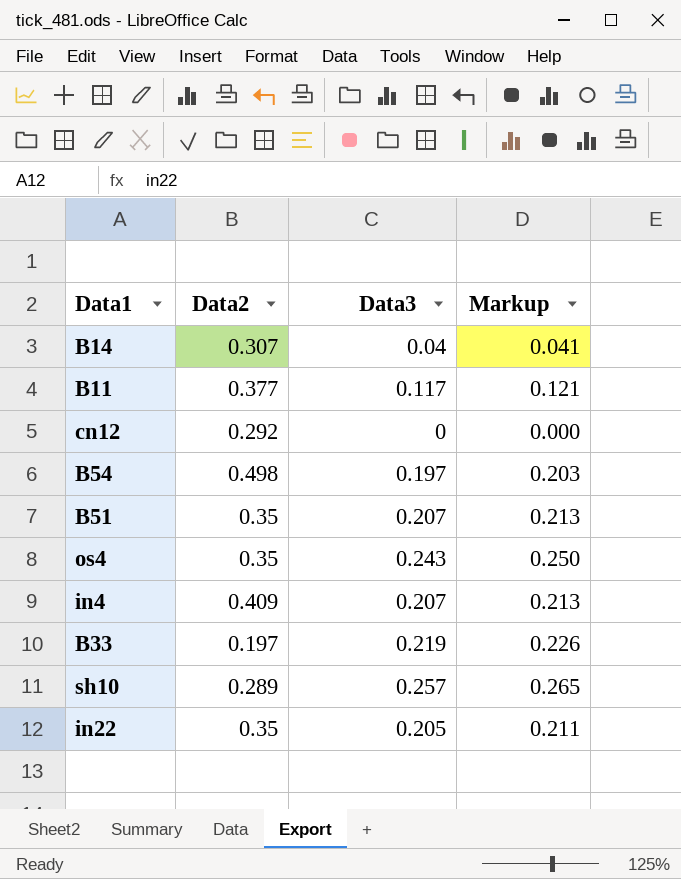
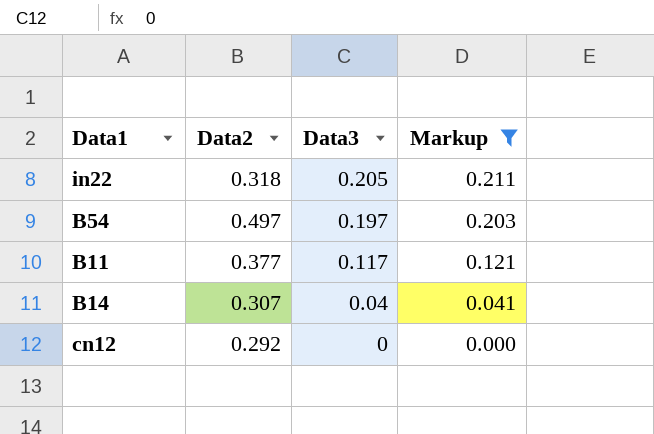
filter: none -> Markup <= 0.211
row order: none -> Data3 descending
in22 | Data2: 0.35 -> 0.318
B54 | Data2: 0.498 -> 0.497

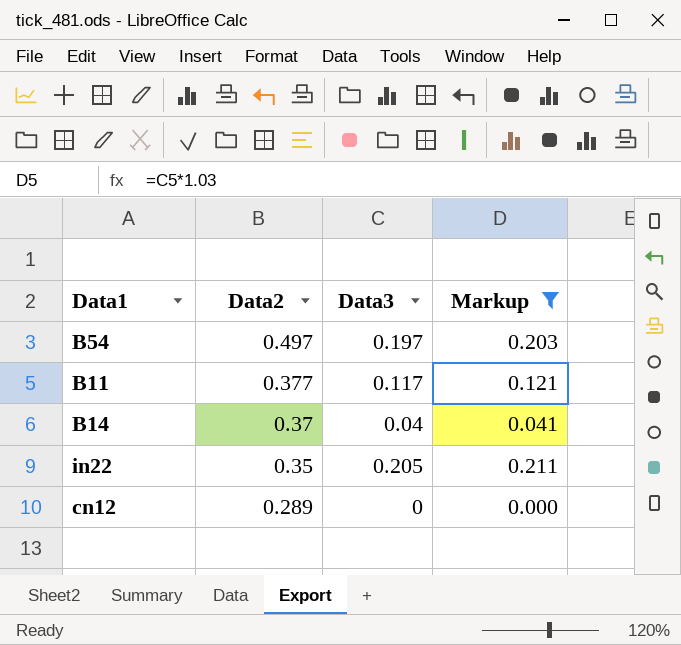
row order: Data3 descending -> Data2 descending
B14 | Data2: 0.307 -> 0.37
in22 | Data2: 0.318 -> 0.35
cn12 | Data2: 0.292 -> 0.289

